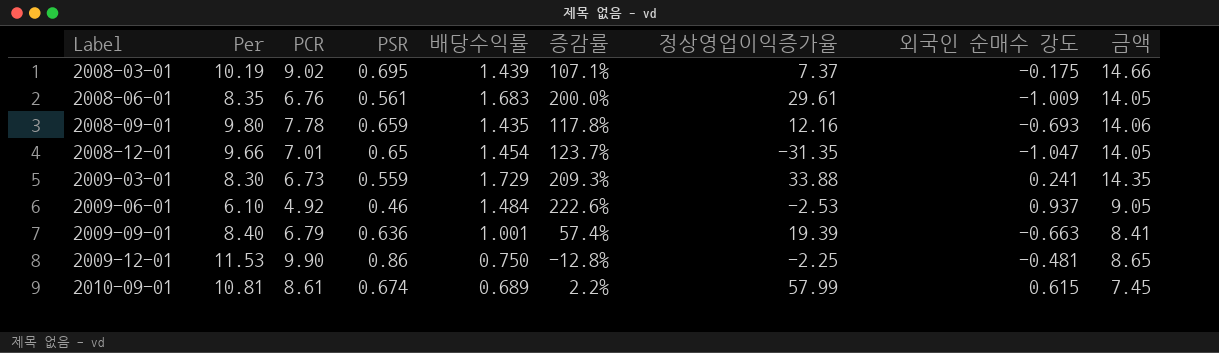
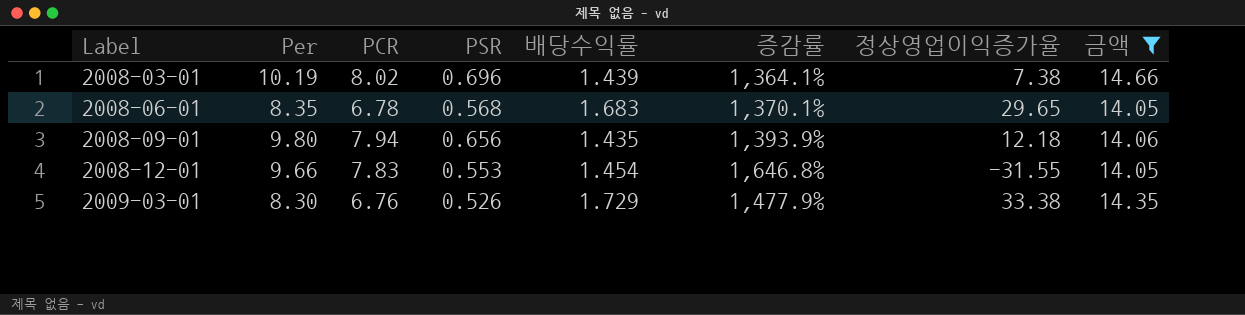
filter: none -> 금액 >= 14.05
column 외국인 순매수 강도 | position: 8 -> none
column 증감률 | formula: ([배당수익률] - [PSR]) / [PSR] -> ([Per] - [PSR]) / [PSR]
2008-03-01 | PCR: 9.02 -> 8.02
2008-03-01 | PSR: 0.695 -> 0.696
2008-03-01 | 정상영업이익증가율: 7.37 -> 7.38
2008-06-01 | PCR: 6.76 -> 6.78
2008-06-01 | PSR: 0.561 -> 0.568
2008-06-01 | 정상영업이익증가율: 29.61 -> 29.65
2008-09-01 | PCR: 7.78 -> 7.94
2008-09-01 | PSR: 0.659 -> 0.656
2008-09-01 | 정상영업이익증가율: 12.16 -> 12.18
2008-12-01 | PCR: 7.01 -> 7.83
2008-12-01 | PSR: 0.65 -> 0.553
2008-12-01 | 정상영업이익증가율: -31.35 -> -31.55
2009-03-01 | PCR: 6.73 -> 6.76
2009-03-01 | PSR: 0.559 -> 0.526
2009-03-01 | 정상영업이익증가율: 33.88 -> 33.38

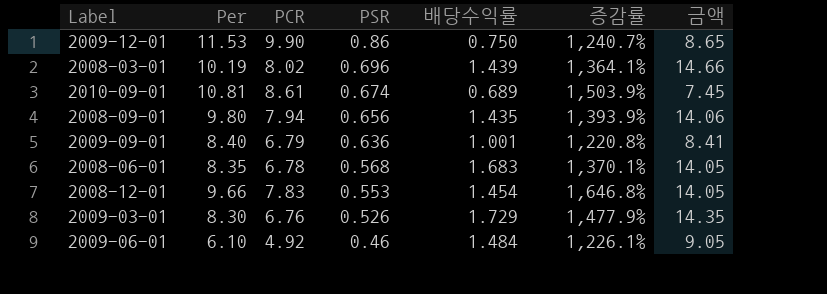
filter: 금액 >= 14.05 -> none
row order: Label ascending -> PSR descending
column 정상영업이익증가율 | position: 7 -> none

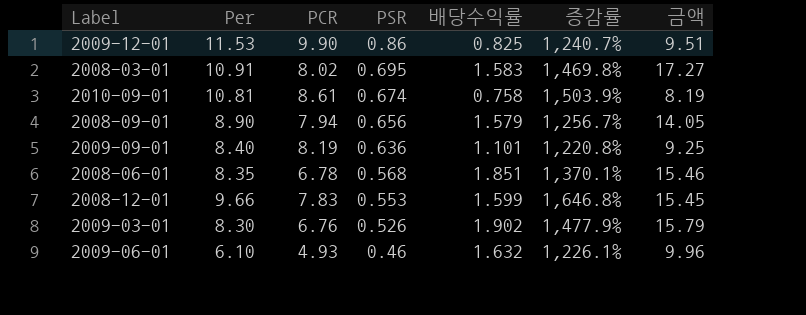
2009-12-01 | 배당수익률: 0.750 -> 0.825
2009-12-01 | 금액: 8.65 -> 9.51
2008-03-01 | Per: 10.19 -> 10.91
2008-03-01 | PSR: 0.696 -> 0.695
2008-03-01 | 배당수익률: 1.439 -> 1.583
2008-03-01 | 증감률: 1,364.1% -> 1,469.8%
2008-03-01 | 금액: 14.66 -> 17.27
2010-09-01 | 배당수익률: 0.689 -> 0.758
2010-09-01 | 금액: 7.45 -> 8.19
2008-09-01 | Per: 9.80 -> 8.90
2008-09-01 | 배당수익률: 1.435 -> 1.579
2008-09-01 | 증감률: 1,393.9% -> 1,256.7%
2008-09-01 | 금액: 14.06 -> 14.05
2009-09-01 | PCR: 6.79 -> 8.19
2009-09-01 | 배당수익률: 1.001 -> 1.101
2009-09-01 | 금액: 8.41 -> 9.25
2008-06-01 | 배당수익률: 1.683 -> 1.851
2008-06-01 | 금액: 14.05 -> 15.46
2008-12-01 | 배당수익률: 1.454 -> 1.599
2008-12-01 | 금액: 14.05 -> 15.45
2009-03-01 | 배당수익률: 1.729 -> 1.902
2009-03-01 | 금액: 14.35 -> 15.79
2009-06-01 | PCR: 4.92 -> 4.93
2009-06-01 | 배당수익률: 1.484 -> 1.632
2009-06-01 | 금액: 9.05 -> 9.96

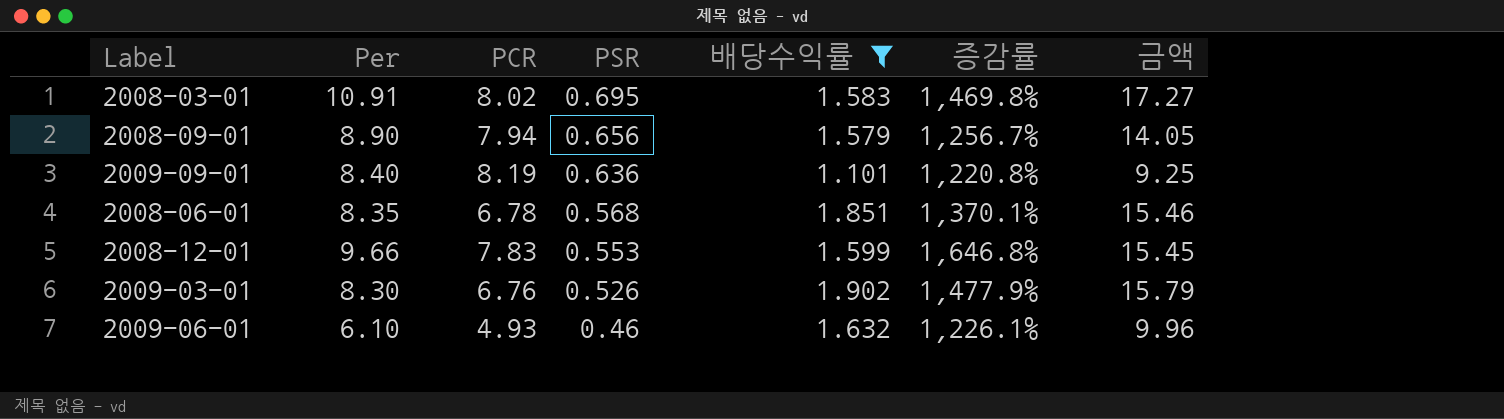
filter: none -> 배당수익률 >= 1.101

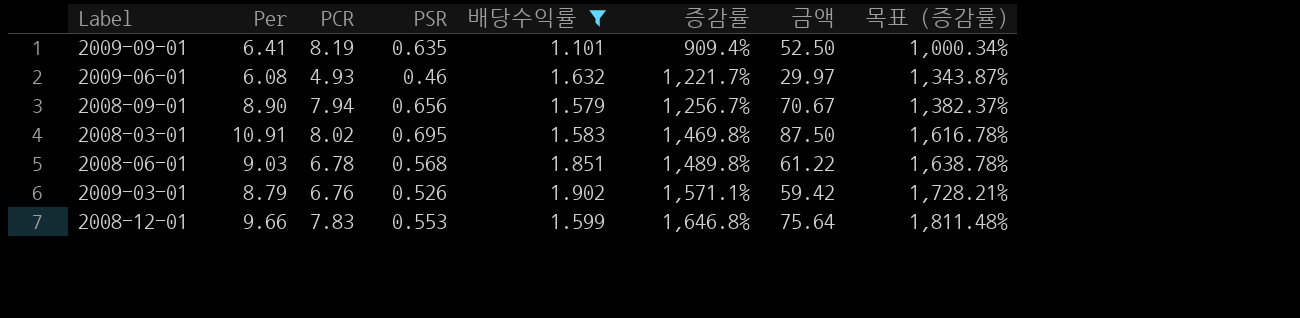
row order: PSR descending -> 증감률 ascending
column 금액 | formula: [Per] * [배당수익률] -> [Per] * [PCR]
column 목표 (증감률) | formula: none -> [증감률] * 1.1
2009-09-01 | Per: 8.40 -> 6.41
2009-09-01 | PSR: 0.636 -> 0.635
2009-09-01 | 증감률: 1,220.8% -> 909.4%
2009-06-01 | Per: 6.10 -> 6.08
2009-06-01 | 증감률: 1,226.1% -> 1,221.7%
2008-06-01 | Per: 8.35 -> 9.03
2008-06-01 | 증감률: 1,370.1% -> 1,489.8%
2009-03-01 | Per: 8.30 -> 8.79
2009-03-01 | 증감률: 1,477.9% -> 1,571.1%

